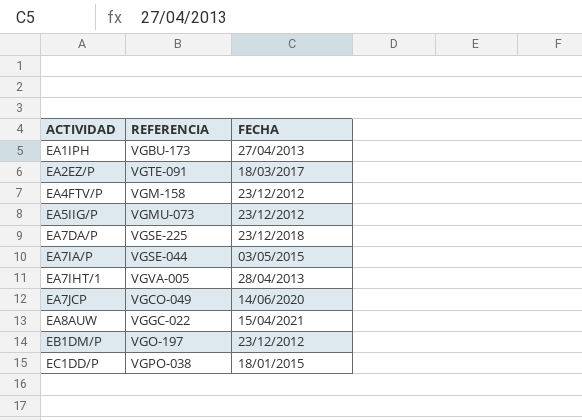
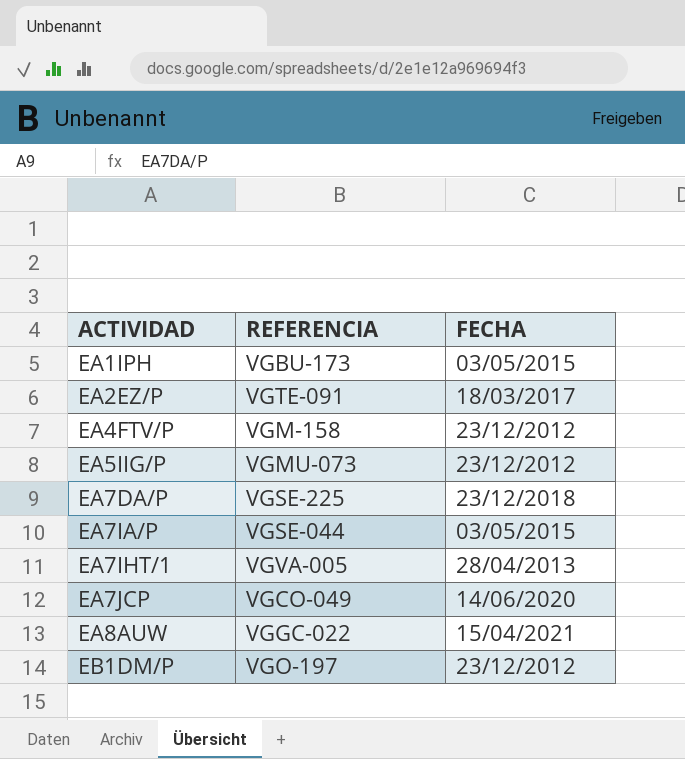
row EC1DD/P: VGPO-038 | 18/01/2015 -> none
EA1IPH | FECHA: 27/04/2013 -> 03/05/2015

